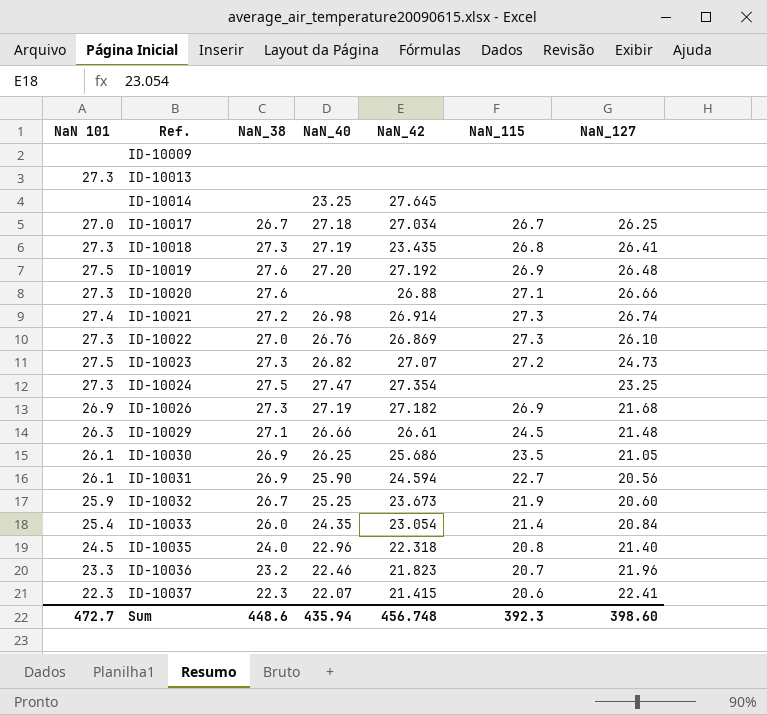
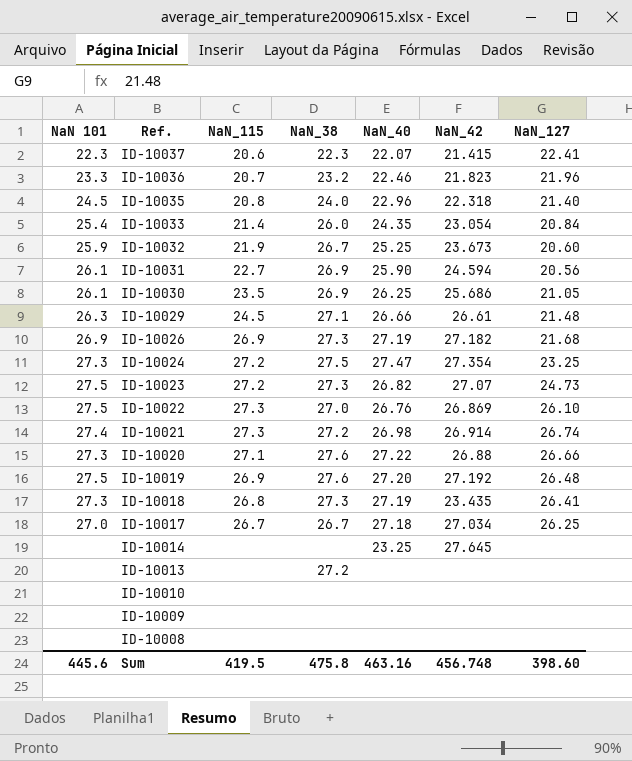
row order: Ref. ascending -> Ref. descending
column NaN_115 | position: 6 -> 3
ID-10024 | NaN_115: none -> 27.2
ID-10022 | NaN 101: 27.3 -> 27.5
ID-10020 | NaN_40: none -> 27.22
ID-10013 | NaN 101: 27.3 -> none
ID-10013 | NaN_38: none -> 27.2
row ID-10010: none -> none | none | none | none | none | none
row ID-10008: none -> none | none | none | none | none | none
Sum | NaN 101: 472.7 -> 445.6
Sum | NaN_115: 392.3 -> 419.5
Sum | NaN_38: 448.6 -> 475.8
Sum | NaN_40: 435.94 -> 463.16

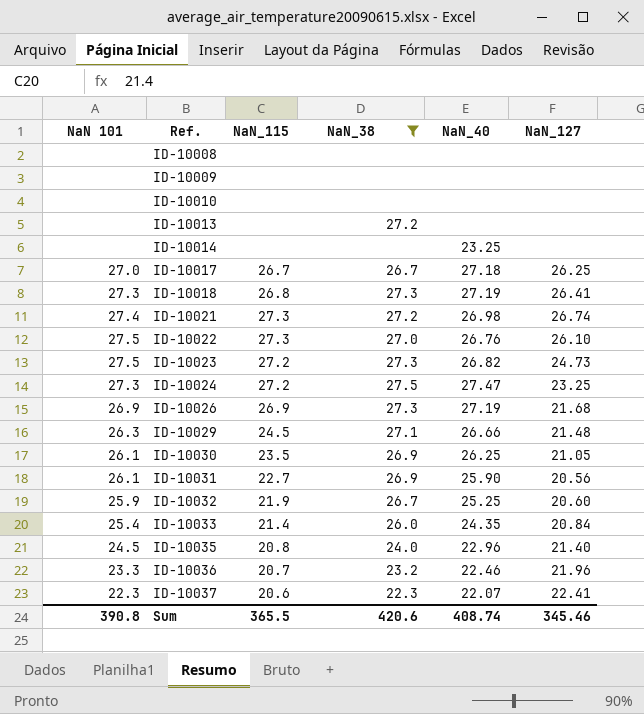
filter: none -> NaN_38 != 27.6
row order: Ref. descending -> Ref. ascending
column NaN_42 | position: 6 -> none
Sum | NaN 101: 445.6 -> 390.8
Sum | NaN_115: 419.5 -> 365.5
Sum | NaN_38: 475.8 -> 420.6
Sum | NaN_40: 463.16 -> 408.74
Sum | NaN_127: 398.60 -> 345.46

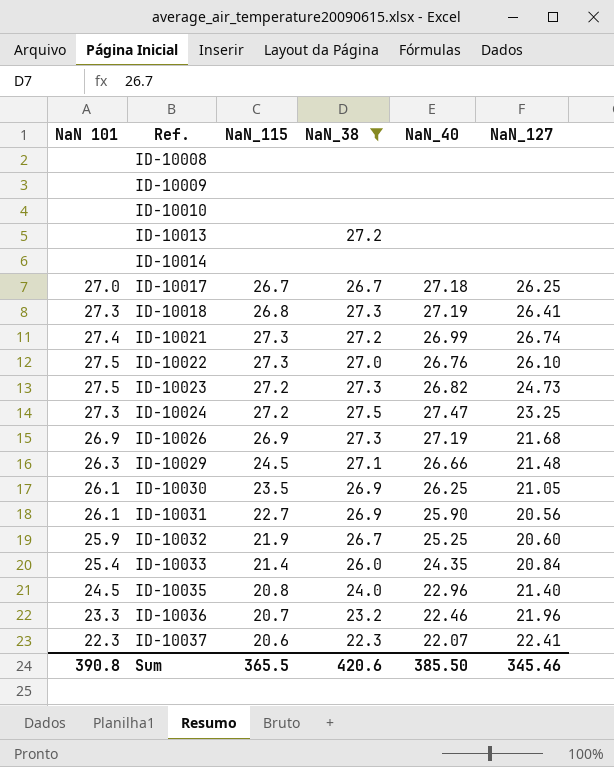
ID-10014 | NaN_40: 23.25 -> none
ID-10021 | NaN_40: 26.98 -> 26.99
Sum | NaN_40: 408.74 -> 385.50

